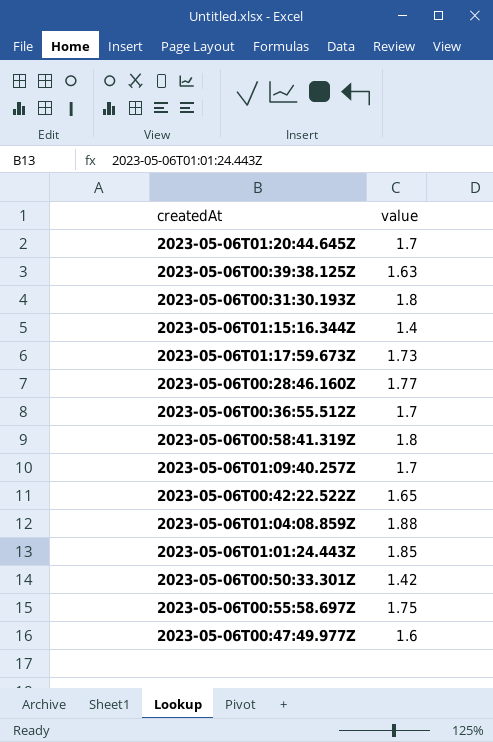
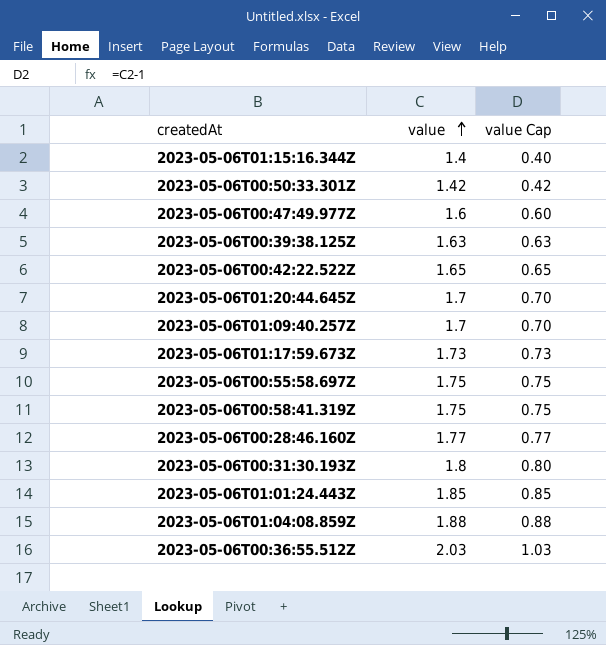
row order: none -> value ascending
column value Cap | formula: none -> [value] - 1
2023-05-06T00:58:41.319Z | value: 1.8 -> 1.75
2023-05-06T00:36:55.512Z | value: 1.7 -> 2.03

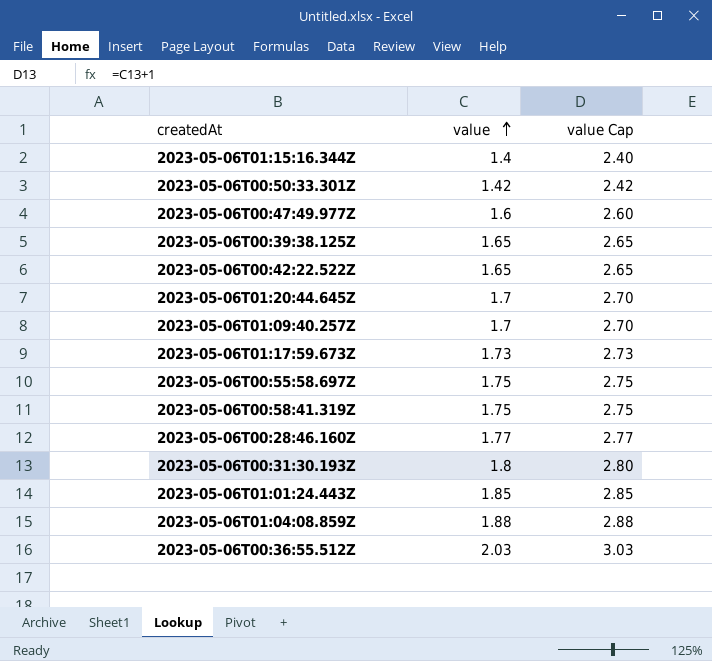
column value Cap | formula: [value] - 1 -> [value] + 1
2023-05-06T00:39:38.125Z | value: 1.63 -> 1.65

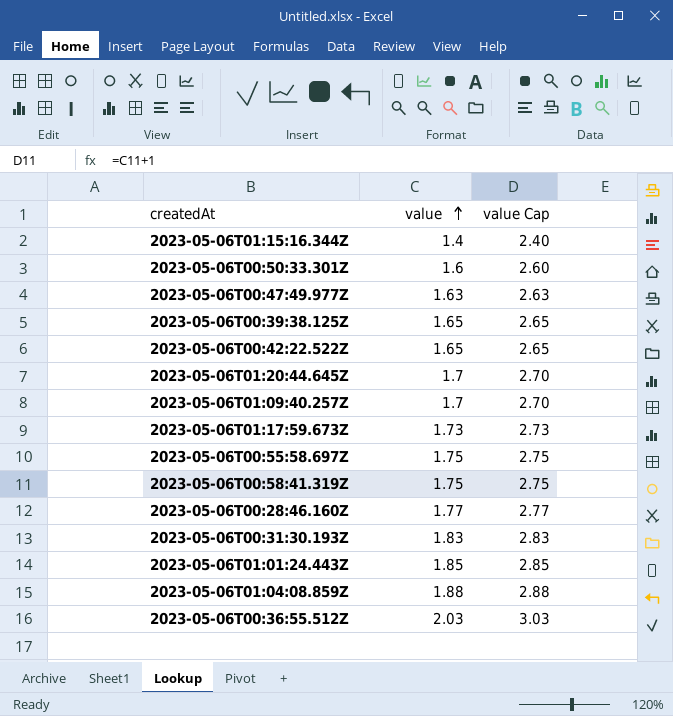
2023-05-06T00:50:33.301Z | value: 1.42 -> 1.6
2023-05-06T00:50:33.301Z | value Cap: 2.42 -> 2.60
2023-05-06T00:47:49.977Z | value: 1.6 -> 1.63
2023-05-06T00:47:49.977Z | value Cap: 2.60 -> 2.63
2023-05-06T00:31:30.193Z | value: 1.8 -> 1.83
2023-05-06T00:31:30.193Z | value Cap: 2.80 -> 2.83

